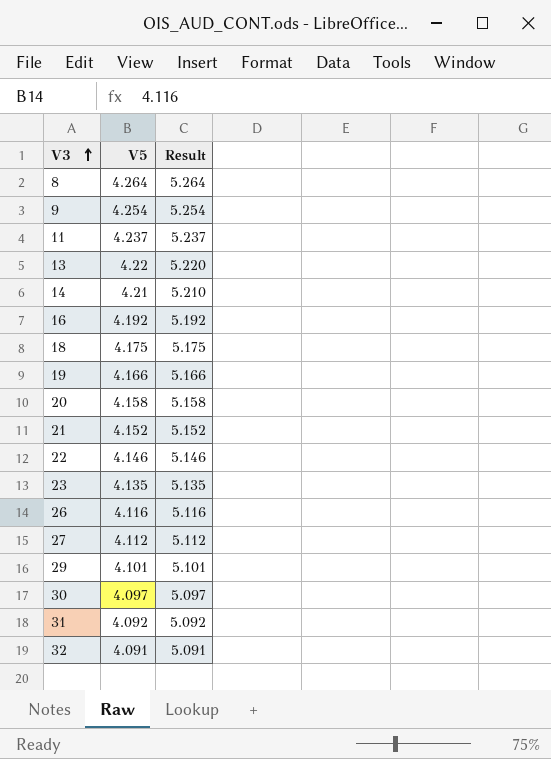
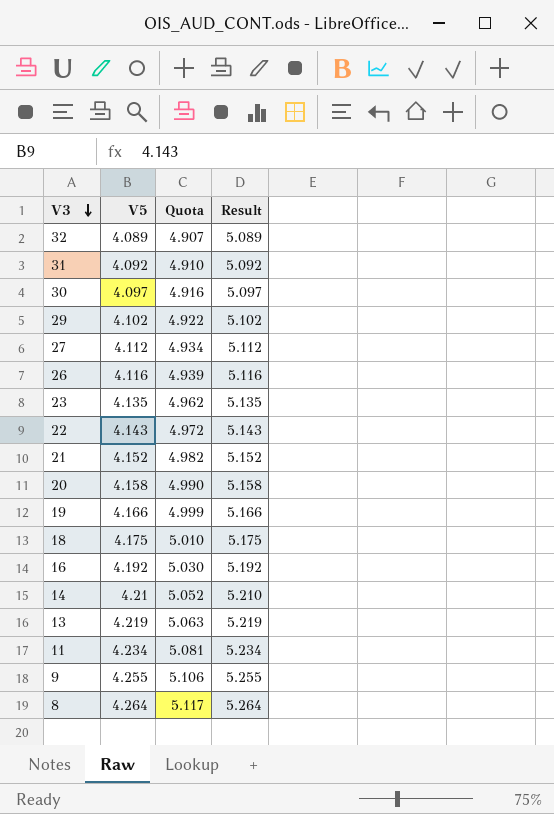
row order: V3 ascending -> V3 descending
column Quota | formula: none -> [V5] * 1.2
32 | V5: 4.091 -> 4.089
32 | Result: 5.091 -> 5.089
29 | V5: 4.101 -> 4.102
29 | Result: 5.101 -> 5.102
22 | V5: 4.146 -> 4.143
22 | Result: 5.146 -> 5.143
13 | V5: 4.22 -> 4.219
13 | Result: 5.220 -> 5.219
11 | V5: 4.237 -> 4.234
11 | Result: 5.237 -> 5.234
9 | V5: 4.254 -> 4.255
9 | Result: 5.254 -> 5.255

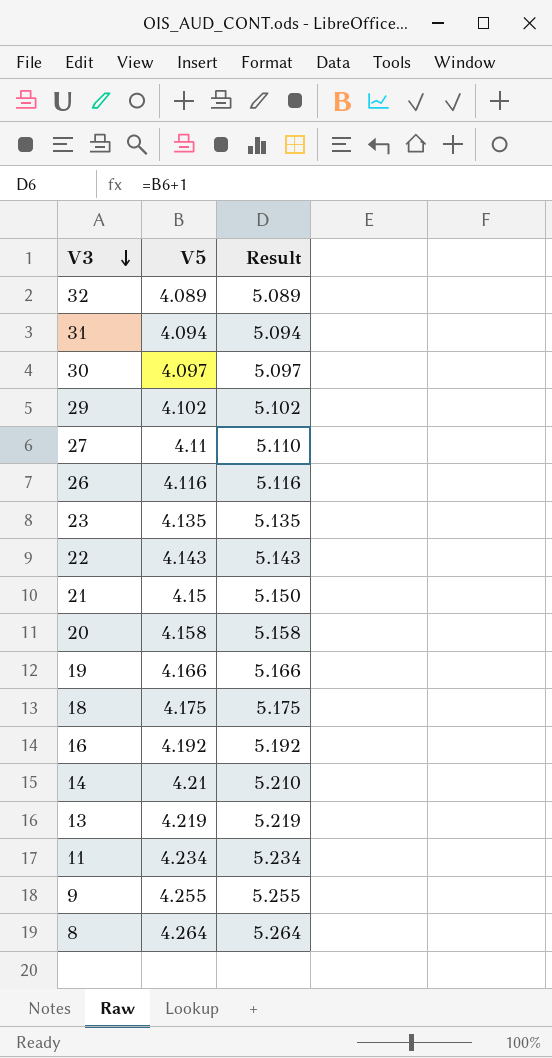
column Quota | formula: [V5] * 1.2 -> none
31 | V5: 4.092 -> 4.094
31 | Result: 5.092 -> 5.094
27 | V5: 4.112 -> 4.11
27 | Result: 5.112 -> 5.110
21 | V5: 4.152 -> 4.15
21 | Result: 5.152 -> 5.150

